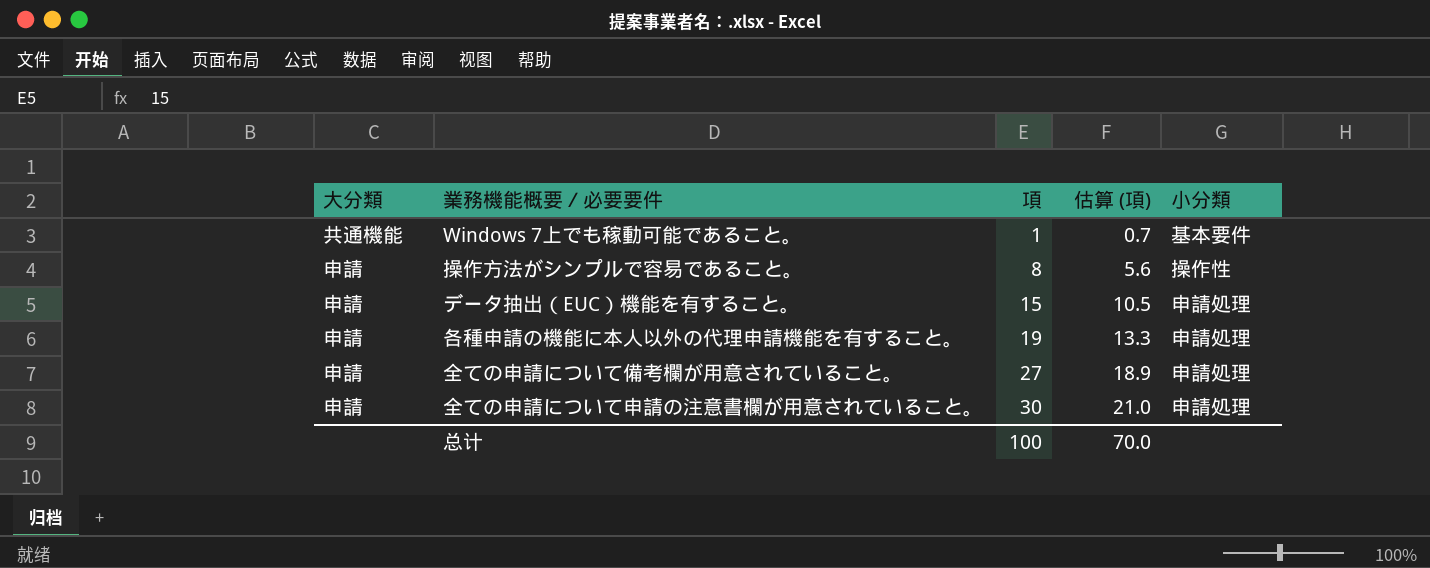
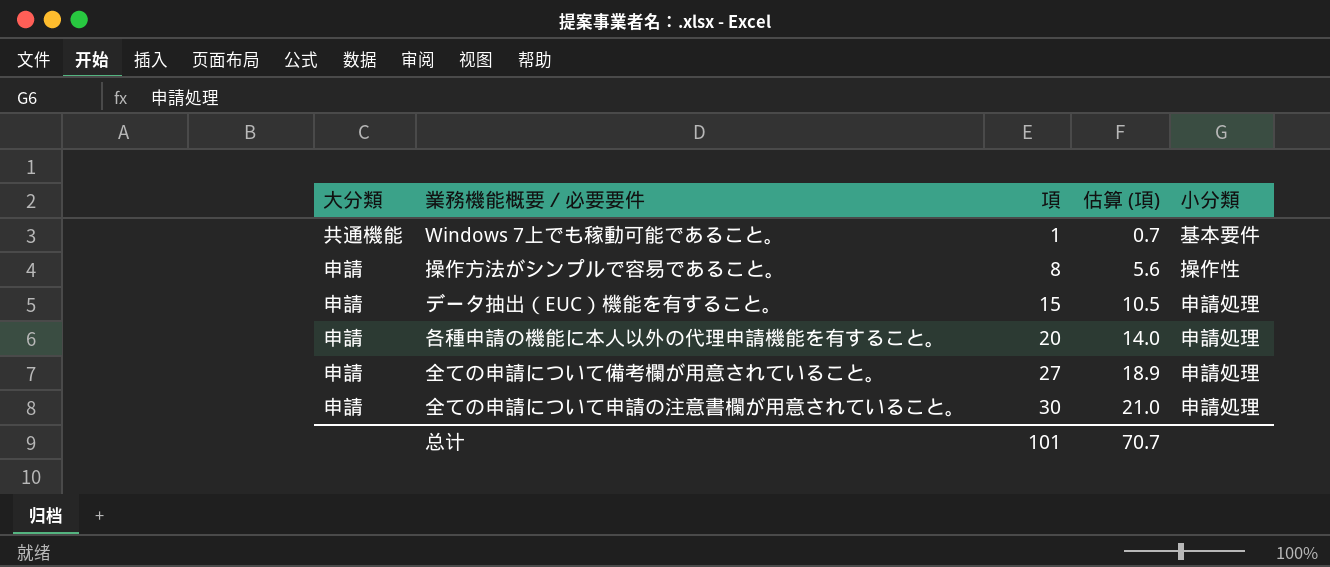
各種申請の機能に本人以外の代理申請機能を有すること。 | 項: 19 -> 20
各種申請の機能に本人以外の代理申請機能を有すること。 | 估算 (項): 13.3 -> 14.0
总计 | 項: 100 -> 101
总计 | 估算 (項): 70.0 -> 70.7

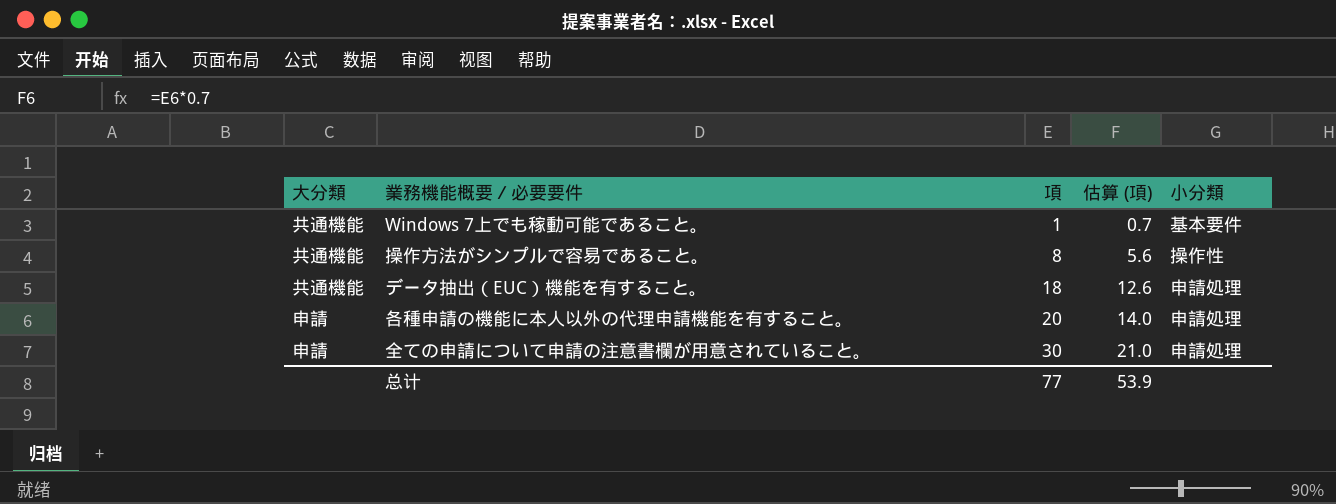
row 全ての申請について備考欄が用意されていること。: 申請 | 27 | 18.9 | 申請処理 -> none
操作方法がシンプルで容易であること。 | 大分類: 申請 -> 共通機能
データ抽出（EUC）機能を有すること。 | 大分類: 申請 -> 共通機能
データ抽出（EUC）機能を有すること。 | 項: 15 -> 18
データ抽出（EUC）機能を有すること。 | 估算 (項): 10.5 -> 12.6
总计 | 項: 101 -> 77
总计 | 估算 (項): 70.7 -> 53.9

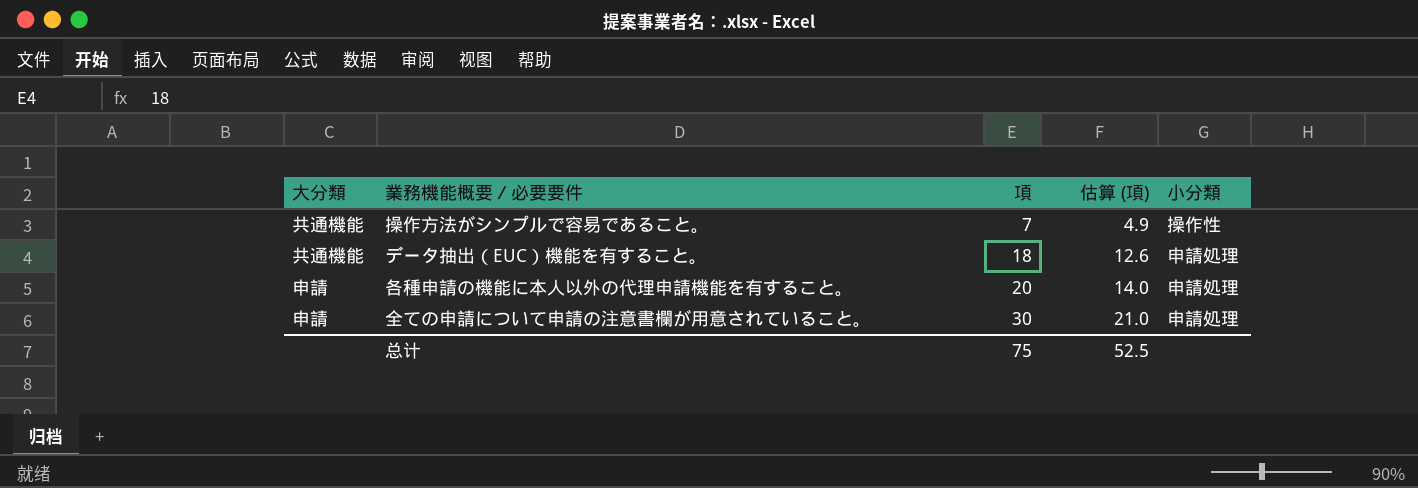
row Windows 7上でも稼動可能であること。: 共通機能 | 1 | 0.7 | 基本要件 -> none
操作方法がシンプルで容易であること。 | 項: 8 -> 7
操作方法がシンプルで容易であること。 | 估算 (項): 5.6 -> 4.9
总计 | 項: 77 -> 75
总计 | 估算 (項): 53.9 -> 52.5

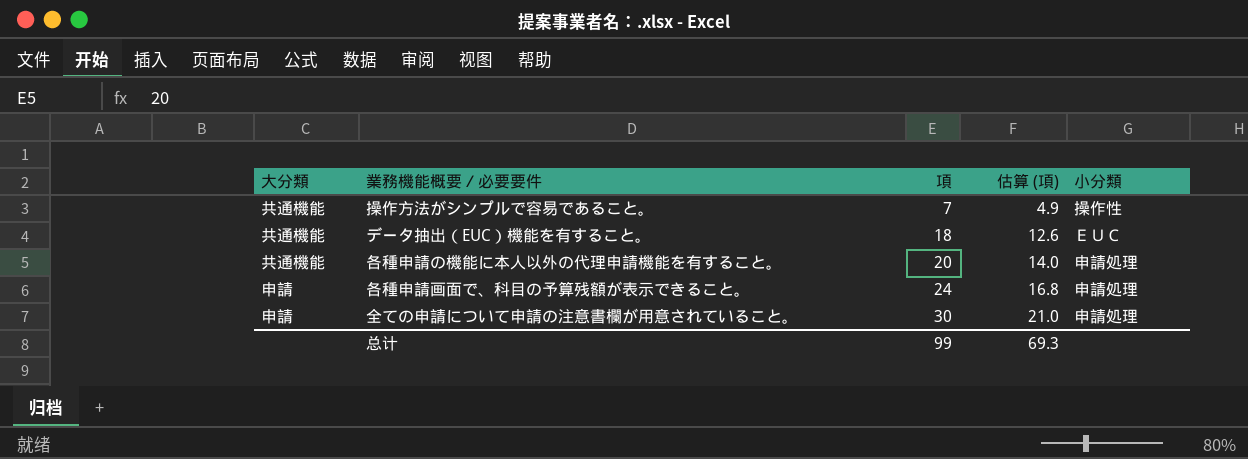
データ抽出（EUC）機能を有すること。 | 小分類: 申請処理 -> ＥＵＣ
各種申請の機能に本人以外の代理申請機能を有すること。 | 大分類: 申請 -> 共通機能
row 各種申請画面で、科目の予算残額が表示できること。: none -> 申請 | 24 | 16.8 | 申請処理
总计 | 項: 75 -> 99
总计 | 估算 (項): 52.5 -> 69.3

